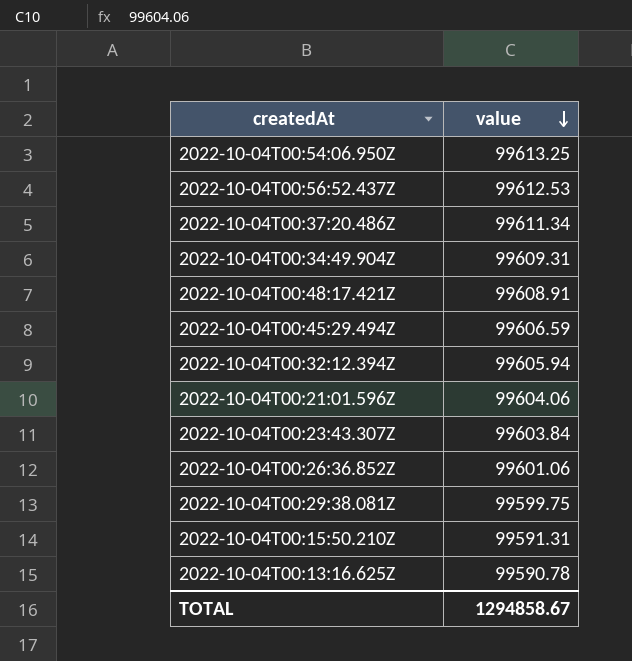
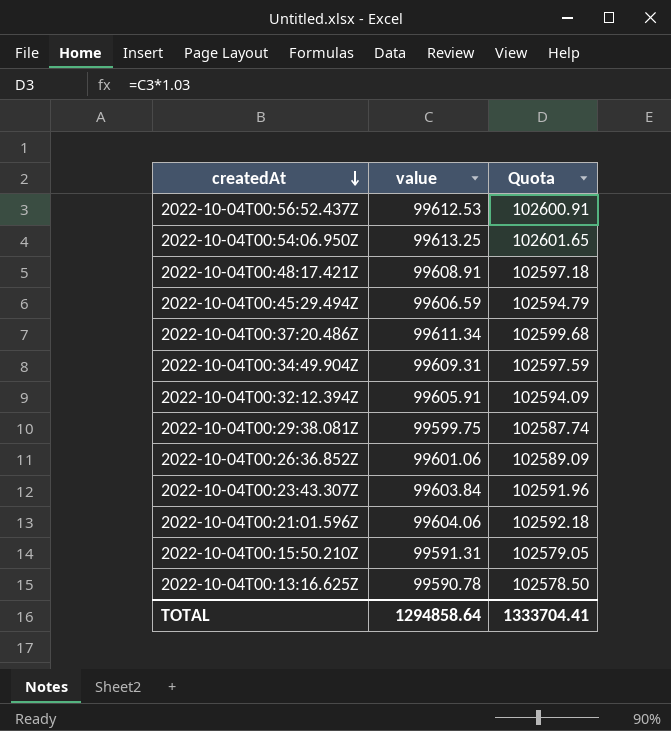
row order: value descending -> createdAt descending
column Quota | formula: none -> [value] * 1.03
2022-10-04T00:32:12.394Z | value: 99605.94 -> 99605.91
TOTAL | value: 1294858.67 -> 1294858.64

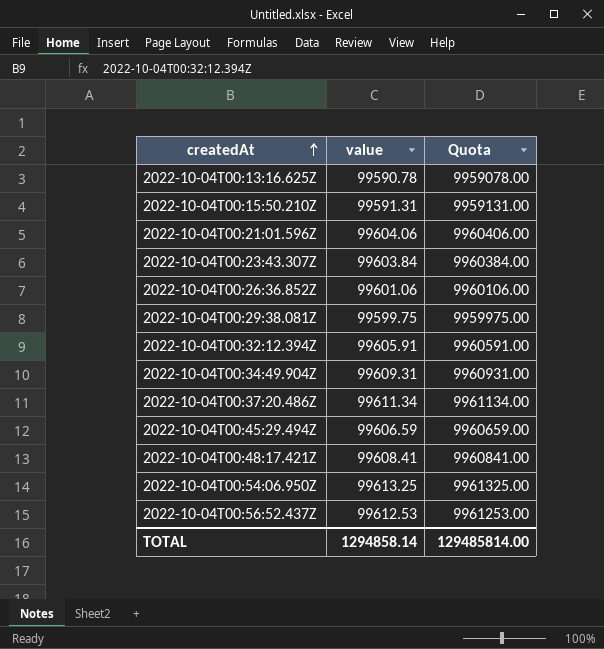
row order: createdAt descending -> createdAt ascending
column Quota | formula: [value] * 1.03 -> [value] * 100
2022-10-04T00:48:17.421Z | value: 99608.91 -> 99608.41
TOTAL | value: 1294858.64 -> 1294858.14
TOTAL | Quota: 1333704.41 -> 129485814.00

